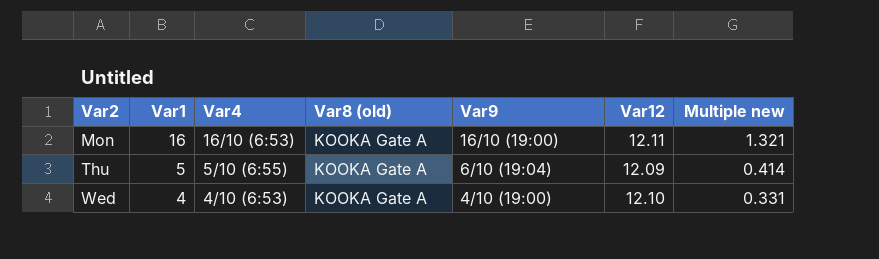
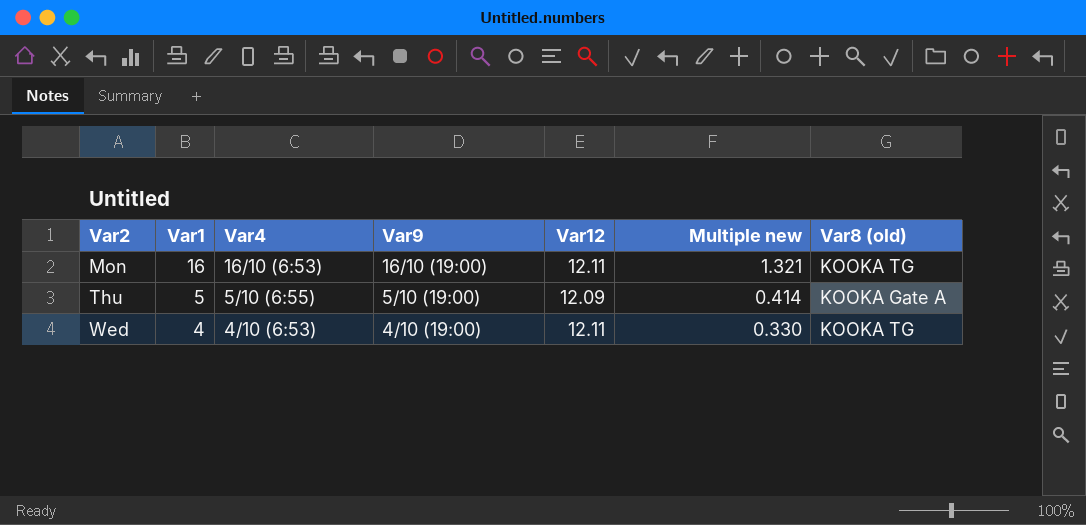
column Var8 (old) | position: 4 -> 7
Mon | Var8 (old): KOOKA Gate A -> KOOKA TG
Thu | Var9: 6/10 (19:04) -> 5/10 (19:00)
Wed | Var12: 12.10 -> 12.11
Wed | Multiple new: 0.331 -> 0.330
Wed | Var8 (old): KOOKA Gate A -> KOOKA TG

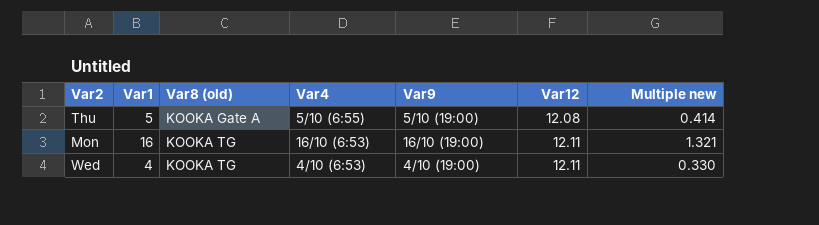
row order: Var2 ascending -> Var8 (old) ascending
column Var8 (old) | position: 7 -> 3
Thu | Var12: 12.09 -> 12.08

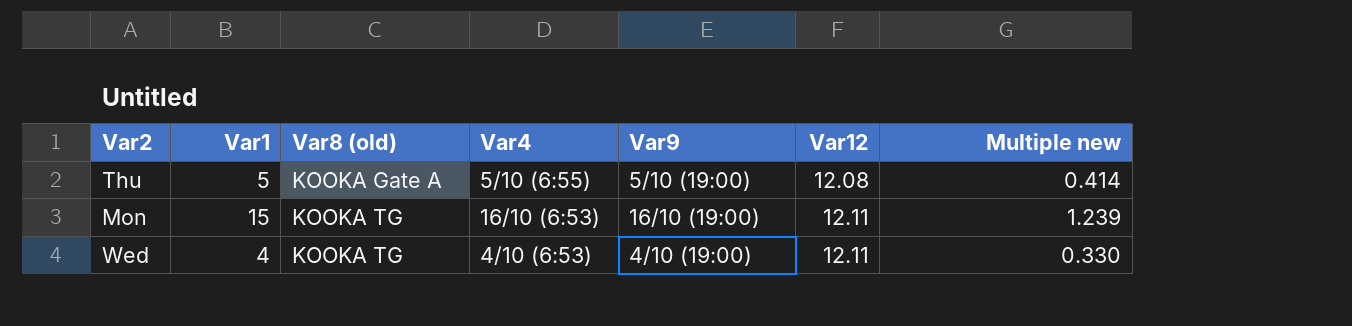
Mon | Var1: 16 -> 15
Mon | Multiple new: 1.321 -> 1.239

